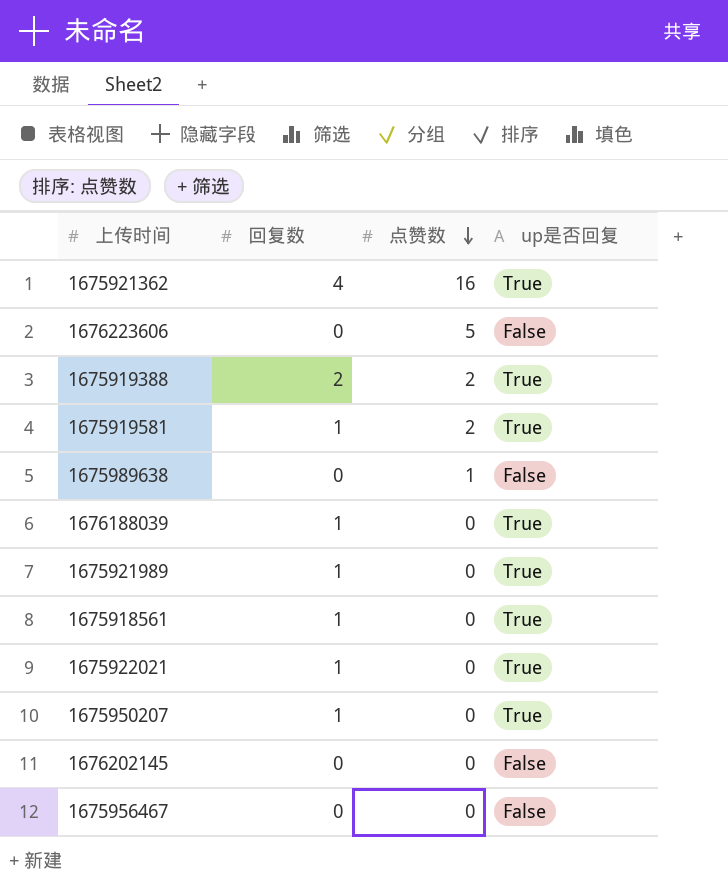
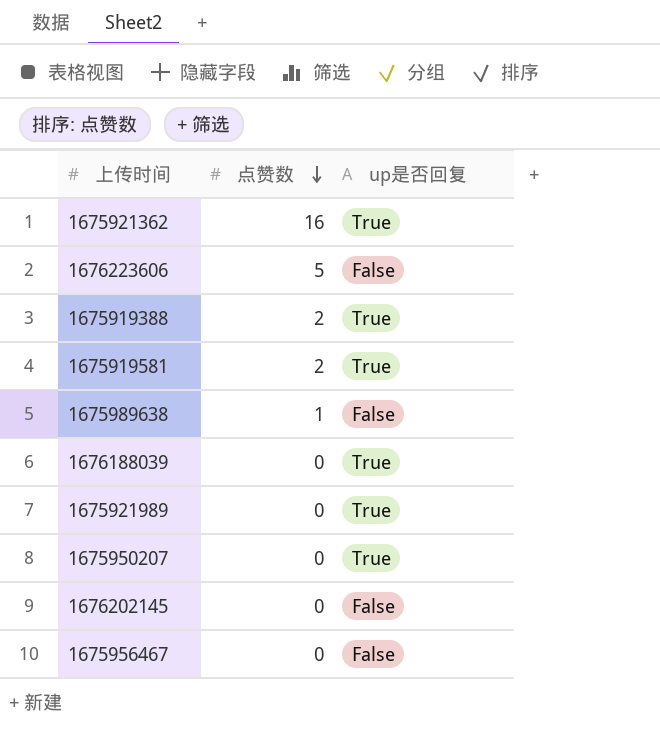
column 回复数 | position: 2 -> none
row 1675918561: 1 | 0 | True -> none
row 1675922021: 1 | 0 | True -> none

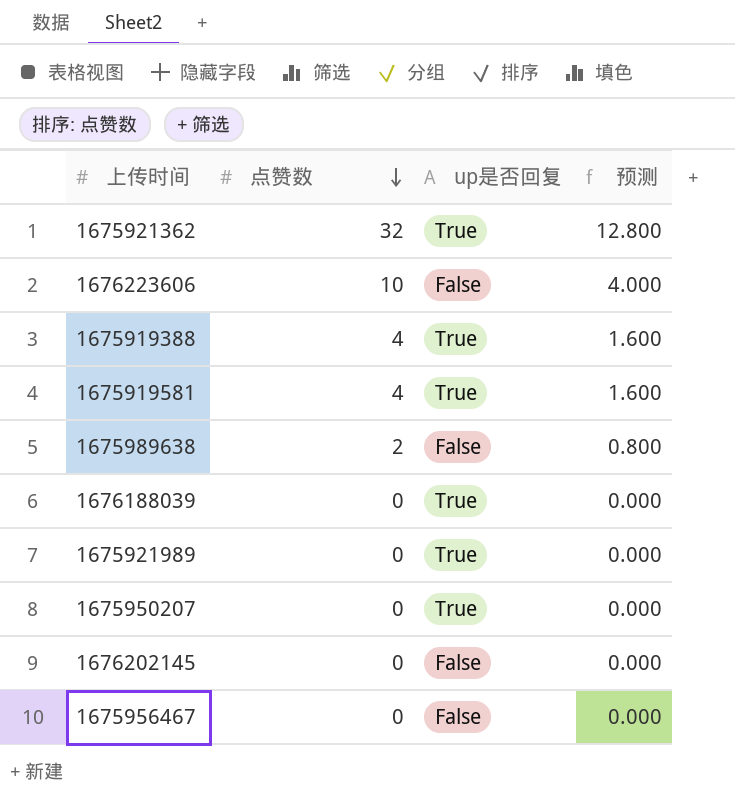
column 预测 | formula: none -> [点赞数] * 0.4
1675921362 | 点赞数: 16 -> 32
1676223606 | 点赞数: 5 -> 10
1675919388 | 点赞数: 2 -> 4
1675919581 | 点赞数: 2 -> 4
1675989638 | 点赞数: 1 -> 2

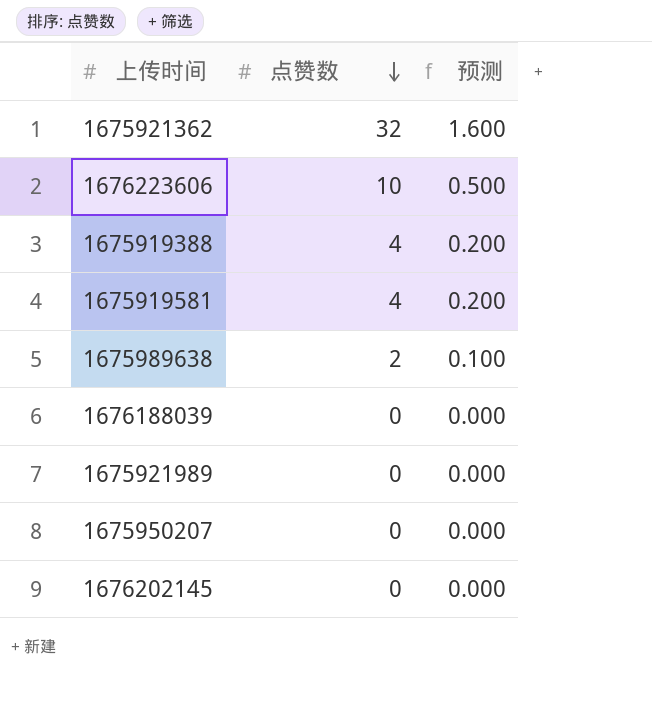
column up是否回复 | position: 3 -> none
column 预测 | formula: [点赞数] * 0.4 -> [点赞数] * 0.05
row 1675956467: 0 | False | 0.000 -> none

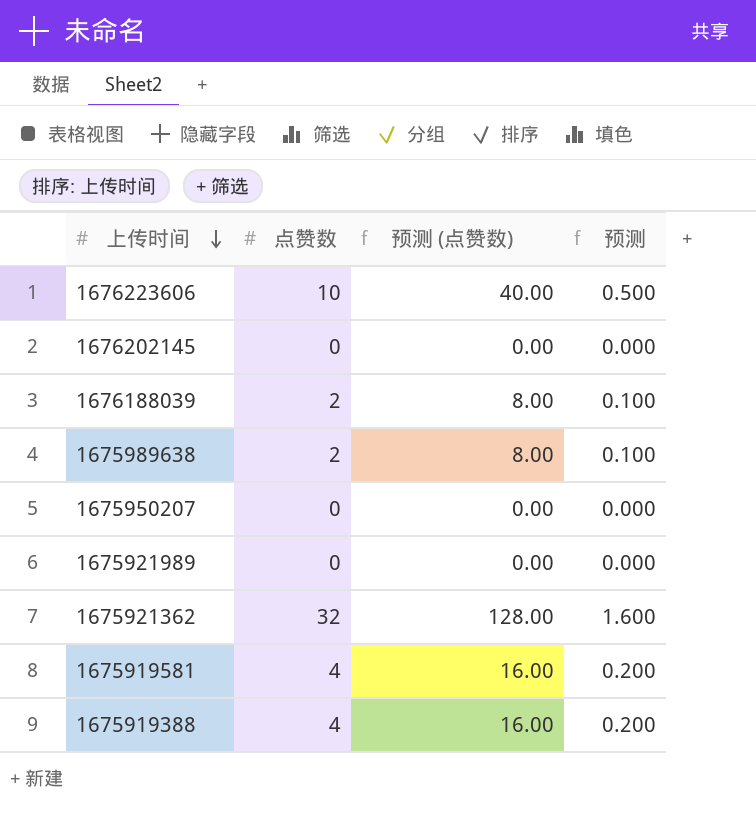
row order: 点赞数 descending -> 上传时间 descending
column 预测 (点赞数) | formula: none -> [点赞数] * 4
1676188039 | 点赞数: 0 -> 2
1676188039 | 预测: 0.000 -> 0.100

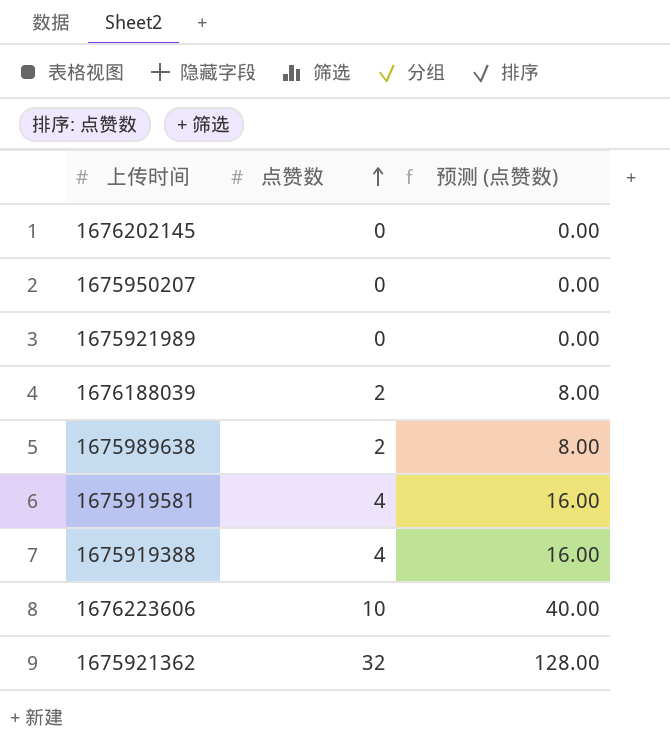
row order: 上传时间 descending -> 点赞数 ascending
column 预测 | formula: [点赞数] * 0.05 -> none

